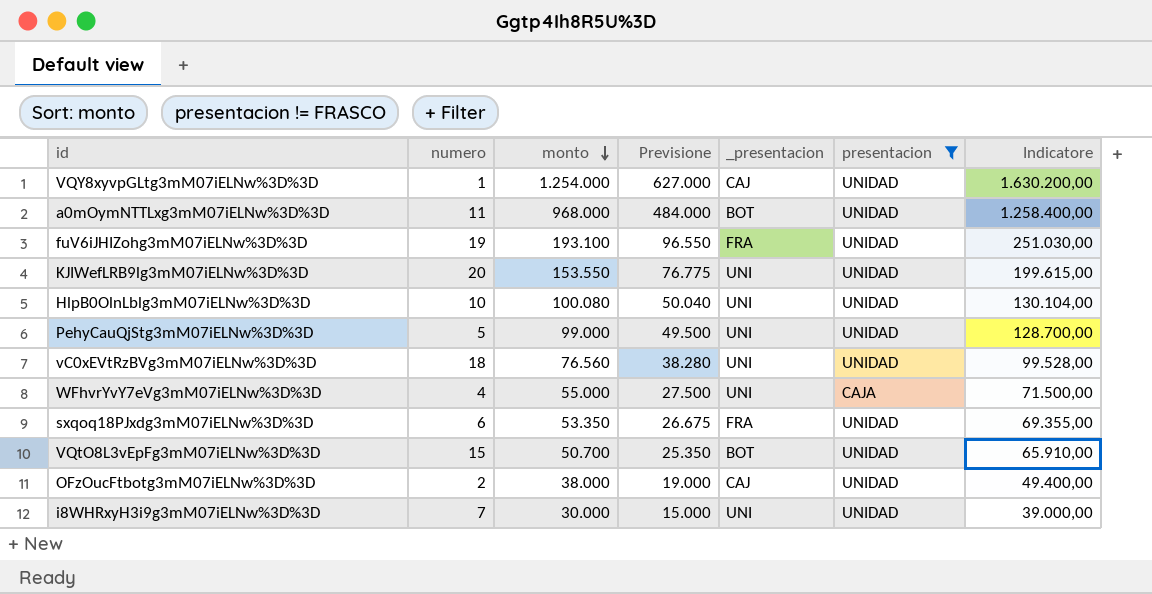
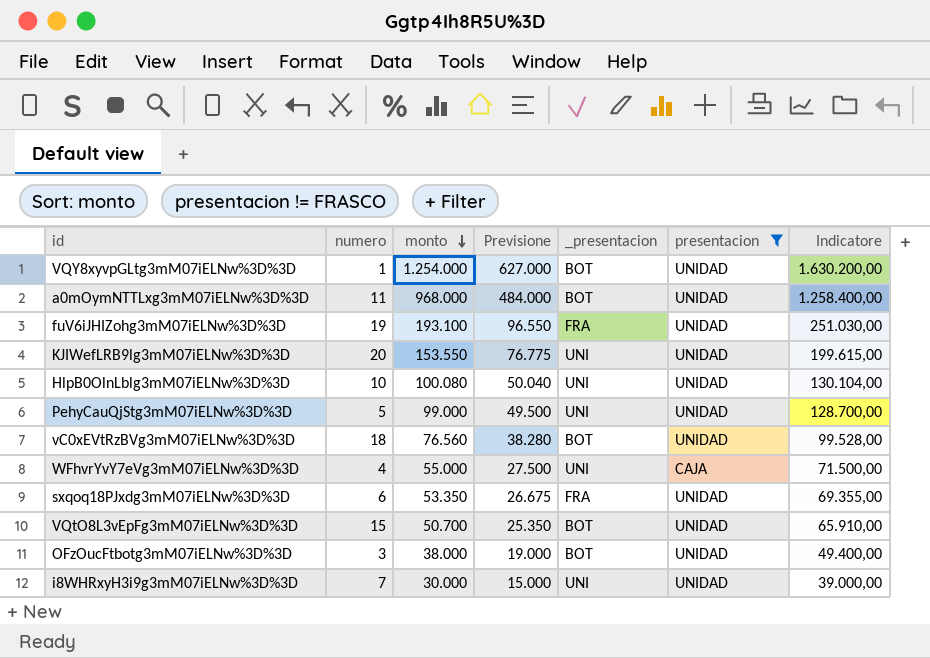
VQY8xyvpGLtg3mM07iELNw%3D%3D | _presentacion: CAJ -> BOT
vC0xEVtRzBVg3mM07iELNw%3D%3D | _presentacion: UNI -> BOT
OFzOucFtbotg3mM07iELNw%3D%3D | numero: 2 -> 3
OFzOucFtbotg3mM07iELNw%3D%3D | _presentacion: CAJ -> BOT

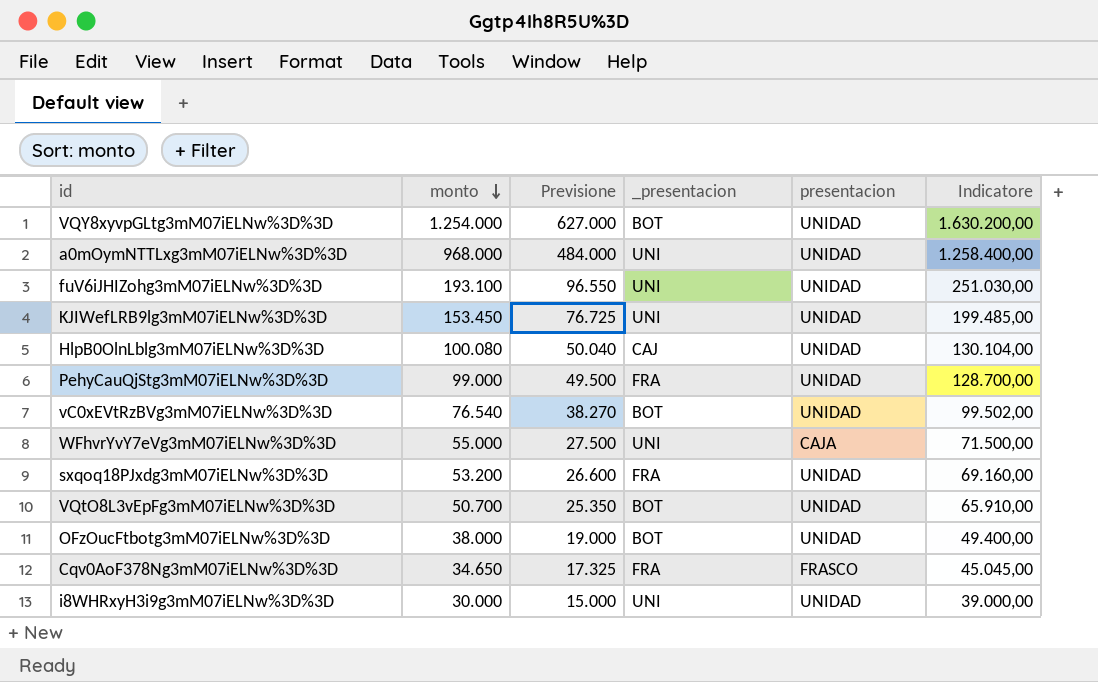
filter: presentacion != FRASCO -> none
column numero | position: 2 -> none
a0mOymNTTLxg3mM07iELNw%3D%3D | _presentacion: BOT -> UNI
fuV6iJHIZohg3mM07iELNw%3D%3D | _presentacion: FRA -> UNI
KJIWefLRB9lg3mM07iELNw%3D%3D | monto: 153.550 -> 153.450
KJIWefLRB9lg3mM07iELNw%3D%3D | Previsione: 76.775 -> 76.725
KJIWefLRB9lg3mM07iELNw%3D%3D | Indicatore: 199.615,00 -> 199.485,00
HlpB0OlnLblg3mM07iELNw%3D%3D | _presentacion: UNI -> CAJ
PehyCauQjStg3mM07iELNw%3D%3D | _presentacion: UNI -> FRA
vC0xEVtRzBVg3mM07iELNw%3D%3D | monto: 76.560 -> 76.540
vC0xEVtRzBVg3mM07iELNw%3D%3D | Previsione: 38.280 -> 38.270
vC0xEVtRzBVg3mM07iELNw%3D%3D | Indicatore: 99.528,00 -> 99.502,00
sxqoq18PJxdg3mM07iELNw%3D%3D | monto: 53.350 -> 53.200
sxqoq18PJxdg3mM07iELNw%3D%3D | Previsione: 26.675 -> 26.600
sxqoq18PJxdg3mM07iELNw%3D%3D | Indicatore: 69.355,00 -> 69.160,00

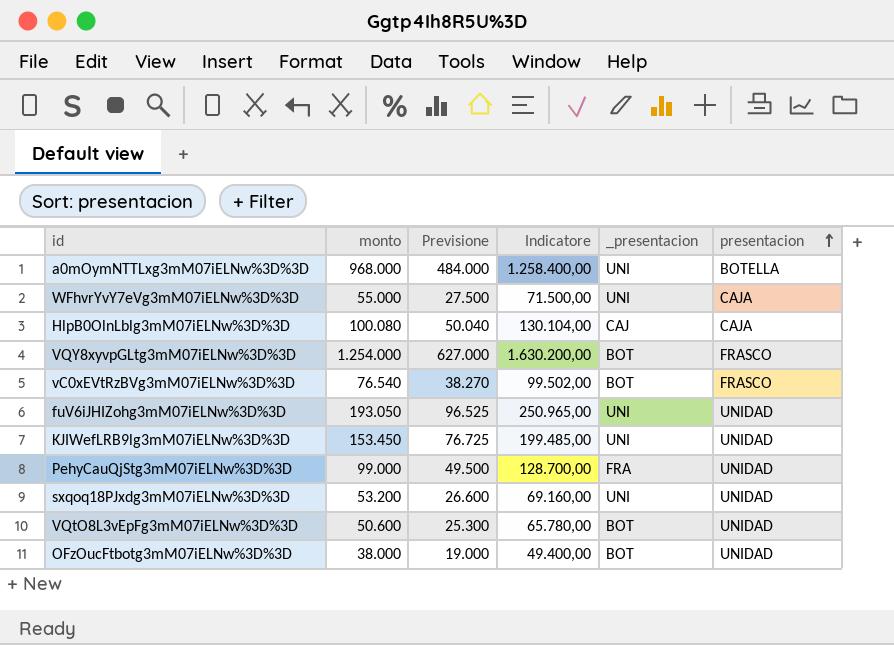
row order: monto descending -> presentacion ascending
column Indicatore | position: 6 -> 4
row Cqv0AoF378Ng3mM07iELNw%3D%3D: 34.650 | 17.325 | FRA | FRASCO | 45.045,00 -> none
row i8WHRxyH3i9g3mM07iELNw%3D%3D: 30.000 | 15.000 | UNI | UNIDAD | 39.000,00 -> none
a0mOymNTTLxg3mM07iELNw%3D%3D | presentacion: UNIDAD -> BOTELLA
HlpB0OlnLblg3mM07iELNw%3D%3D | presentacion: UNIDAD -> CAJA
VQY8xyvpGLtg3mM07iELNw%3D%3D | presentacion: UNIDAD -> FRASCO
vC0xEVtRzBVg3mM07iELNw%3D%3D | presentacion: UNIDAD -> FRASCO
fuV6iJHIZohg3mM07iELNw%3D%3D | monto: 193.100 -> 193.050
fuV6iJHIZohg3mM07iELNw%3D%3D | Previsione: 96.550 -> 96.525
fuV6iJHIZohg3mM07iELNw%3D%3D | Indicatore: 251.030,00 -> 250.965,00
sxqoq18PJxdg3mM07iELNw%3D%3D | _presentacion: FRA -> UNI
VQtO8L3vEpFg3mM07iELNw%3D%3D | monto: 50.700 -> 50.600
VQtO8L3vEpFg3mM07iELNw%3D%3D | Previsione: 25.350 -> 25.300
VQtO8L3vEpFg3mM07iELNw%3D%3D | Indicatore: 65.910,00 -> 65.780,00

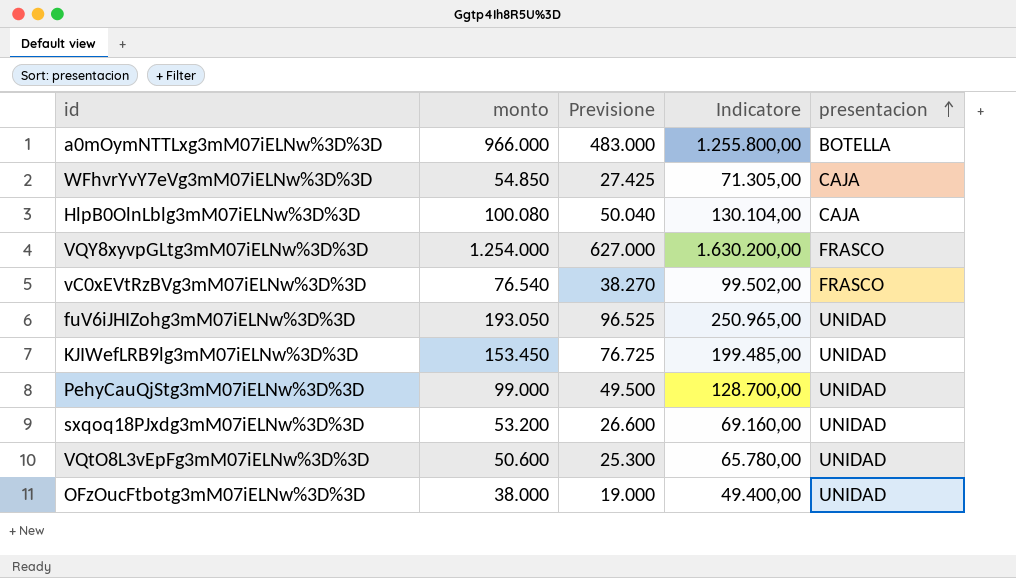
column _presentacion | position: 5 -> none
a0mOymNTTLxg3mM07iELNw%3D%3D | monto: 968.000 -> 966.000
a0mOymNTTLxg3mM07iELNw%3D%3D | Previsione: 484.000 -> 483.000
a0mOymNTTLxg3mM07iELNw%3D%3D | Indicatore: 1.258.400,00 -> 1.255.800,00
WFhvrYvY7eVg3mM07iELNw%3D%3D | monto: 55.000 -> 54.850
WFhvrYvY7eVg3mM07iELNw%3D%3D | Previsione: 27.500 -> 27.425
WFhvrYvY7eVg3mM07iELNw%3D%3D | Indicatore: 71.500,00 -> 71.305,00

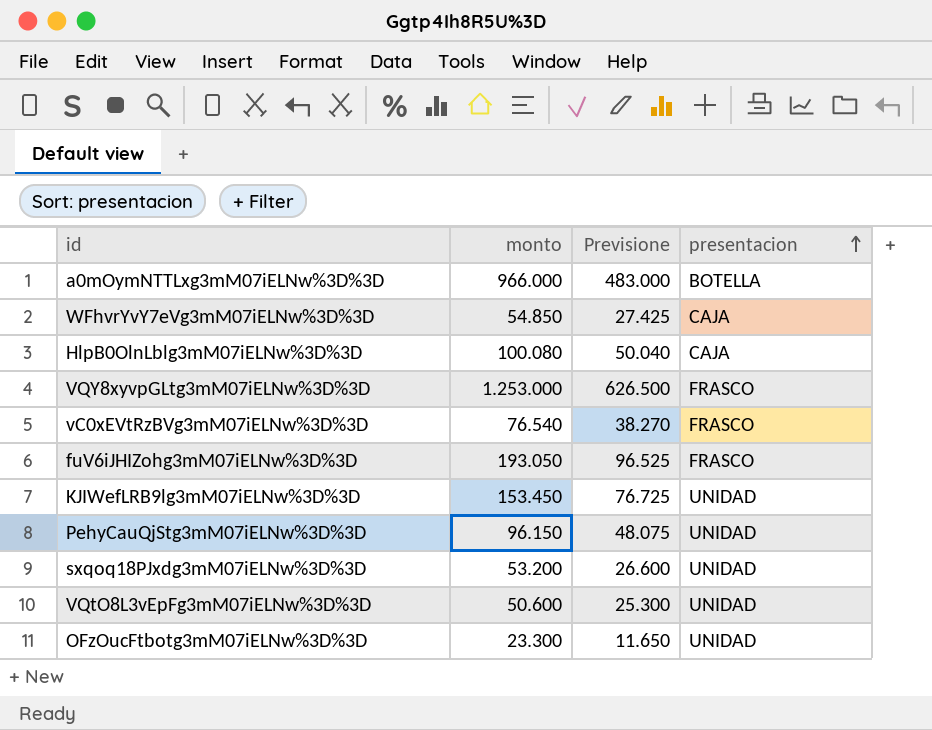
column Indicatore | formula: [monto] * 1,3 -> none
VQY8xyvpGLtg3mM07iELNw%3D%3D | monto: 1.254.000 -> 1.253.000
VQY8xyvpGLtg3mM07iELNw%3D%3D | Previsione: 627.000 -> 626.500
fuV6iJHIZohg3mM07iELNw%3D%3D | presentacion: UNIDAD -> FRASCO
PehyCauQjStg3mM07iELNw%3D%3D | monto: 99.000 -> 96.150
PehyCauQjStg3mM07iELNw%3D%3D | Previsione: 49.500 -> 48.075
OFzOucFtbotg3mM07iELNw%3D%3D | monto: 38.000 -> 23.300
OFzOucFtbotg3mM07iELNw%3D%3D | Previsione: 19.000 -> 11.650

